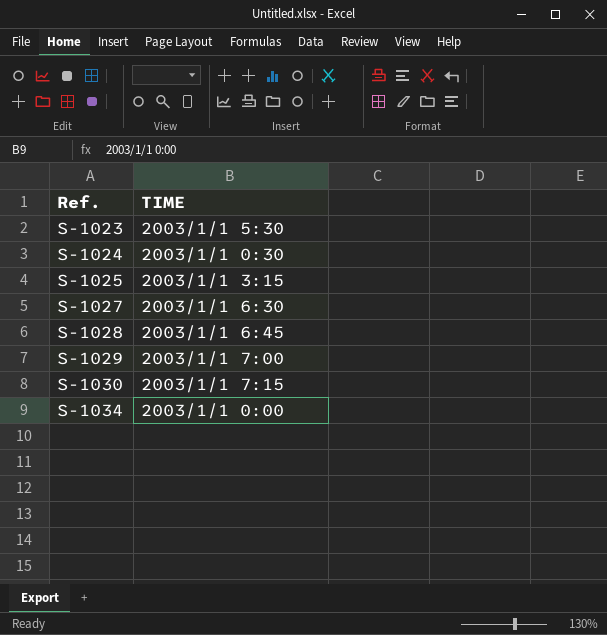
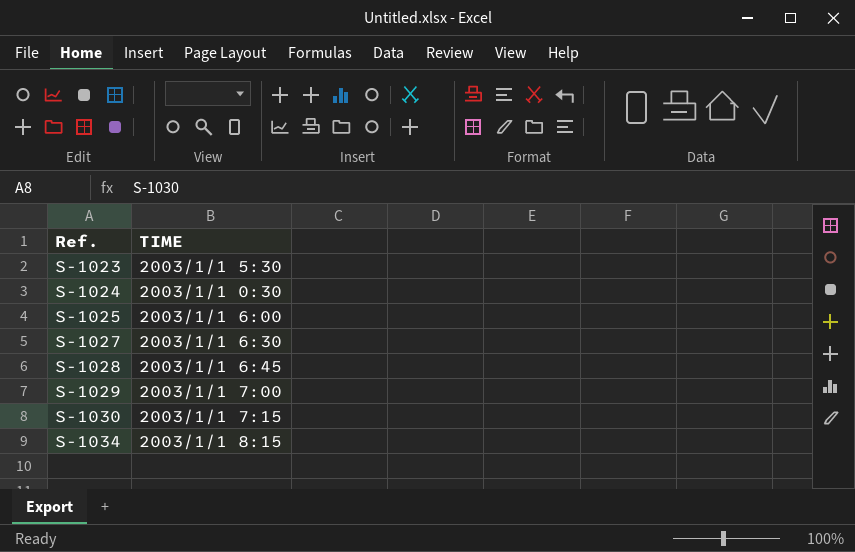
S-1025 | TIME: 2003/1/1 3:15 -> 2003/1/1 6:00
S-1034 | TIME: 2003/1/1 0:00 -> 2003/1/1 8:15

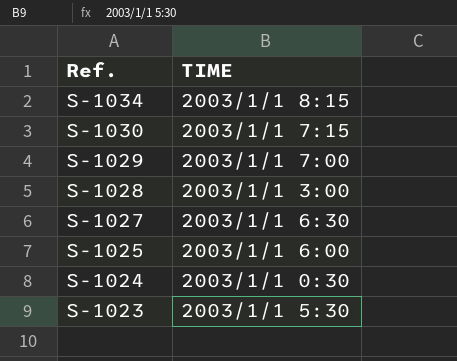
row order: Ref. ascending -> Ref. descending
S-1028 | TIME: 2003/1/1 6:45 -> 2003/1/1 3:00

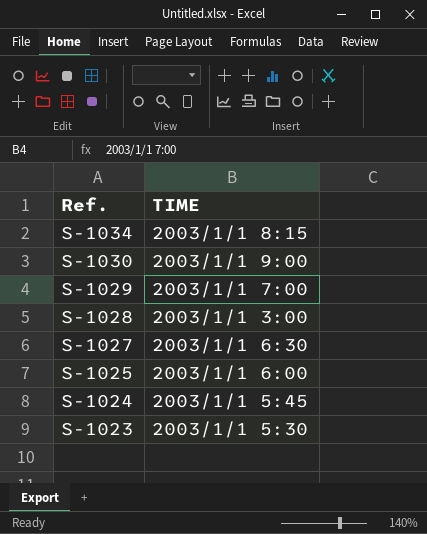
S-1030 | TIME: 2003/1/1 7:15 -> 2003/1/1 9:00
S-1024 | TIME: 2003/1/1 0:30 -> 2003/1/1 5:45

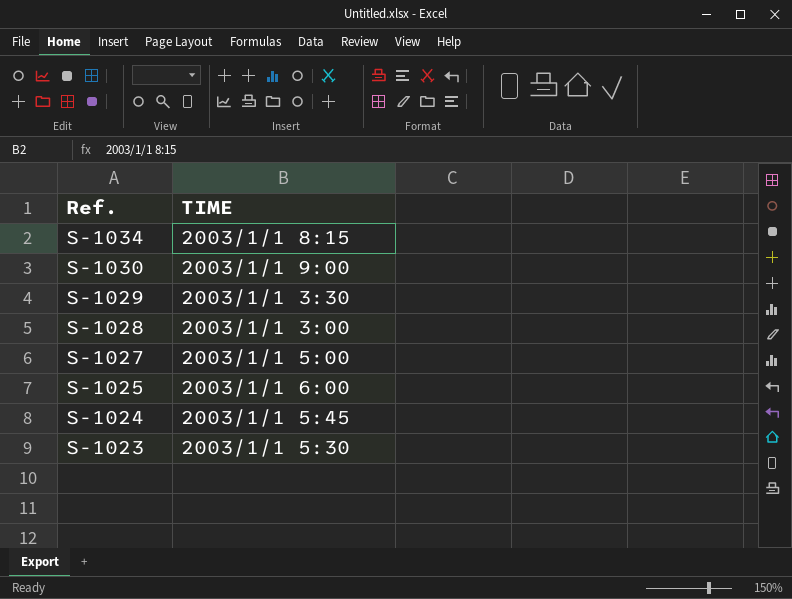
S-1029 | TIME: 2003/1/1 7:00 -> 2003/1/1 3:30
S-1027 | TIME: 2003/1/1 6:30 -> 2003/1/1 5:00

